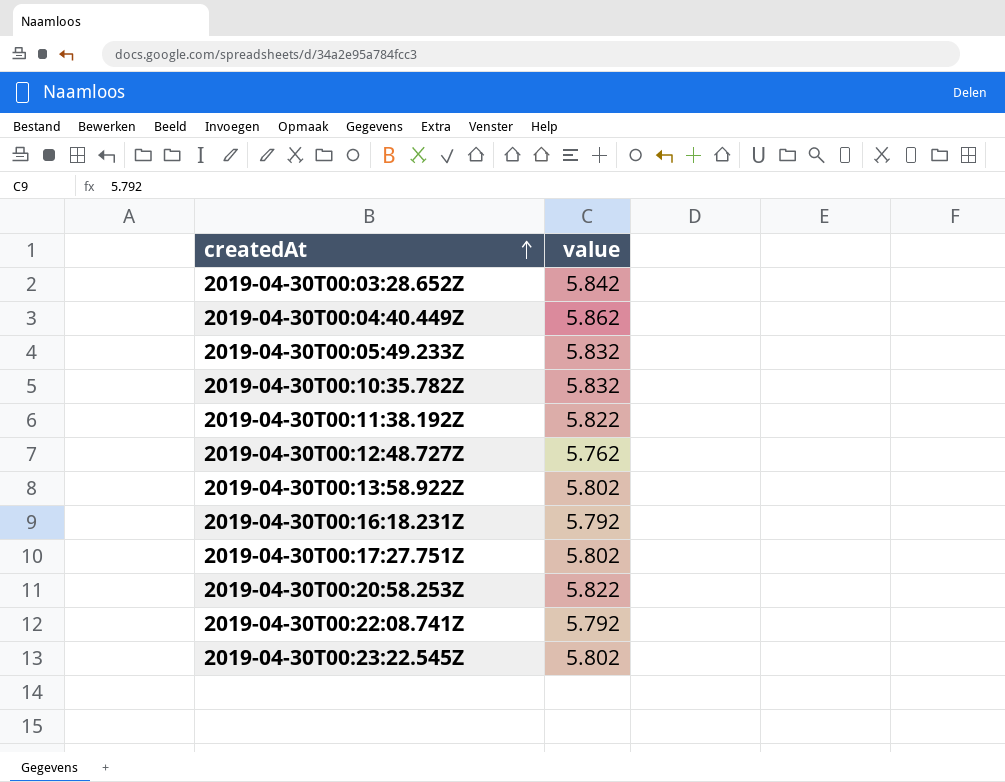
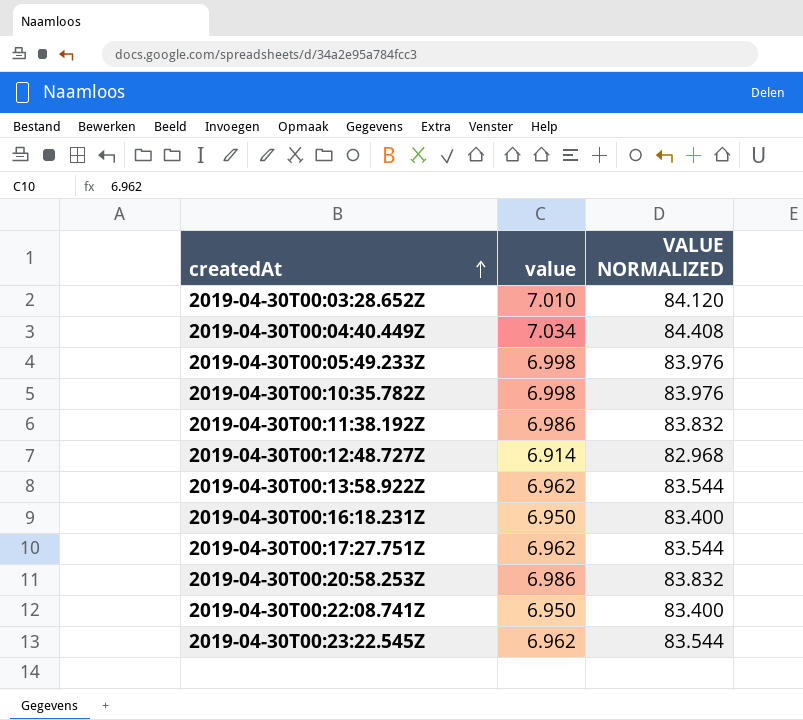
column VALUE NORMALIZED | formula: none -> [value] * 12
2019-04-30T00:03:28.652Z | value: 5.842 -> 7.010
2019-04-30T00:04:40.449Z | value: 5.862 -> 7.034
2019-04-30T00:05:49.233Z | value: 5.832 -> 6.998
2019-04-30T00:10:35.782Z | value: 5.832 -> 6.998
2019-04-30T00:11:38.192Z | value: 5.822 -> 6.986
2019-04-30T00:12:48.727Z | value: 5.762 -> 6.914
2019-04-30T00:13:58.922Z | value: 5.802 -> 6.962
2019-04-30T00:16:18.231Z | value: 5.792 -> 6.950
2019-04-30T00:17:27.751Z | value: 5.802 -> 6.962
2019-04-30T00:20:58.253Z | value: 5.822 -> 6.986
2019-04-30T00:22:08.741Z | value: 5.792 -> 6.950
2019-04-30T00:23:22.545Z | value: 5.802 -> 6.962

